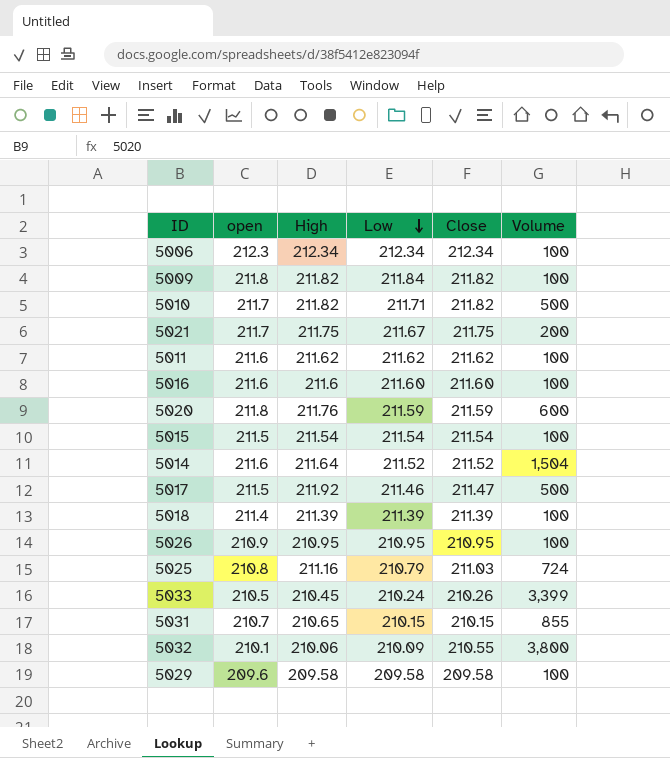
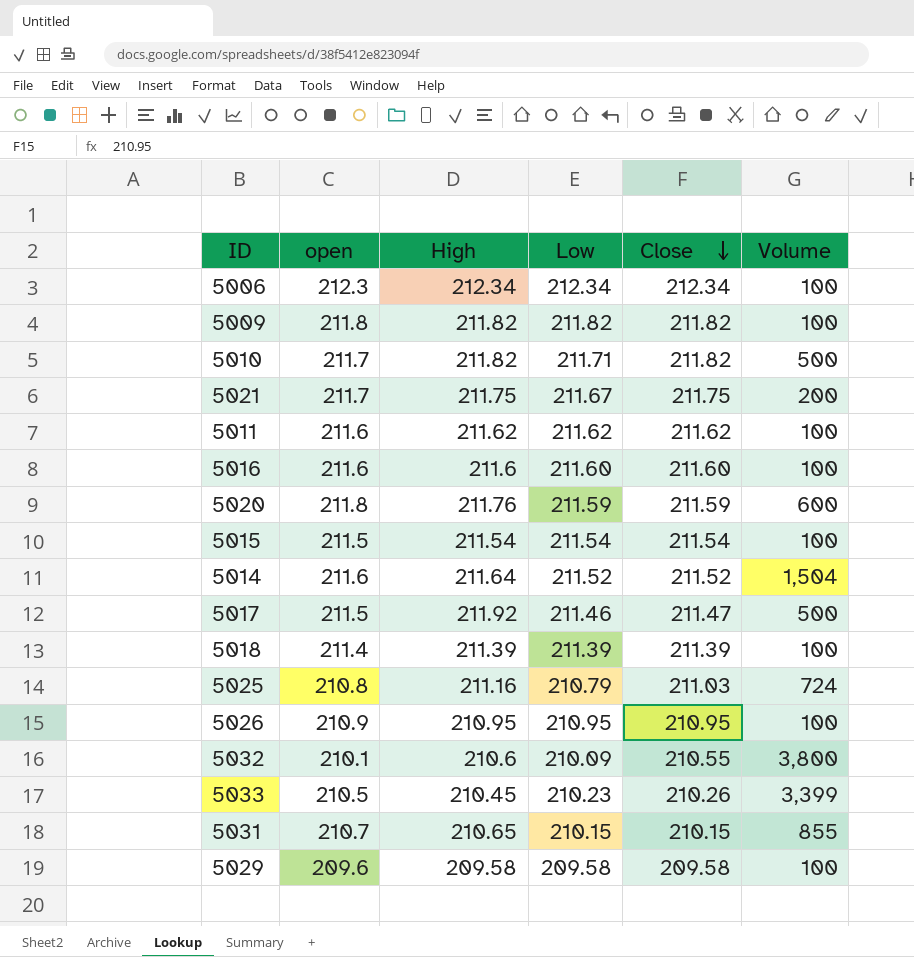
row order: Low descending -> Close descending
5009 | Low: 211.84 -> 211.82
5032 | High: 210.06 -> 210.6
5033 | Low: 210.24 -> 210.23

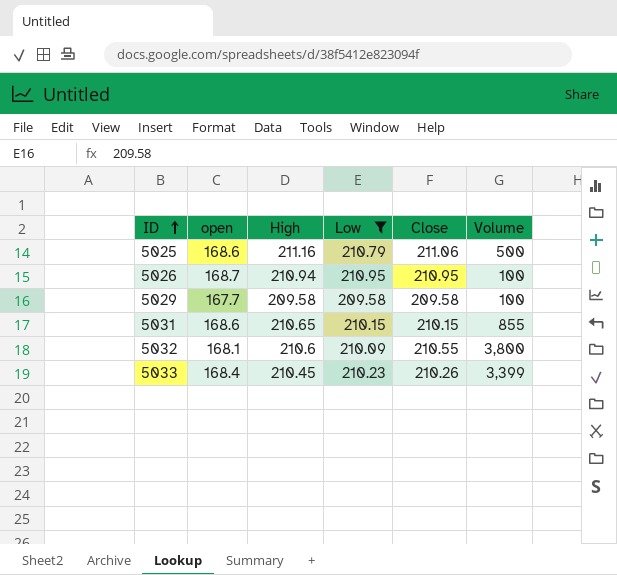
filter: none -> Low <= 210.95
row order: Close descending -> ID ascending
5025 | open: 210.8 -> 168.6
5025 | Close: 211.03 -> 211.06
5025 | Volume: 724 -> 500
5026 | open: 210.9 -> 168.7
5026 | High: 210.95 -> 210.94
5029 | open: 209.6 -> 167.7
5031 | open: 210.7 -> 168.6
5032 | open: 210.1 -> 168.1
5033 | open: 210.5 -> 168.4

